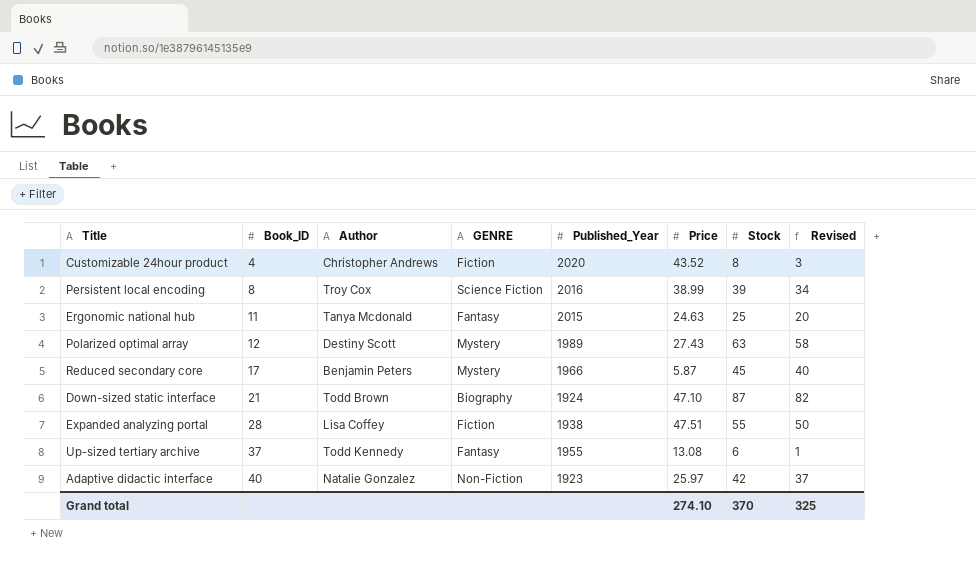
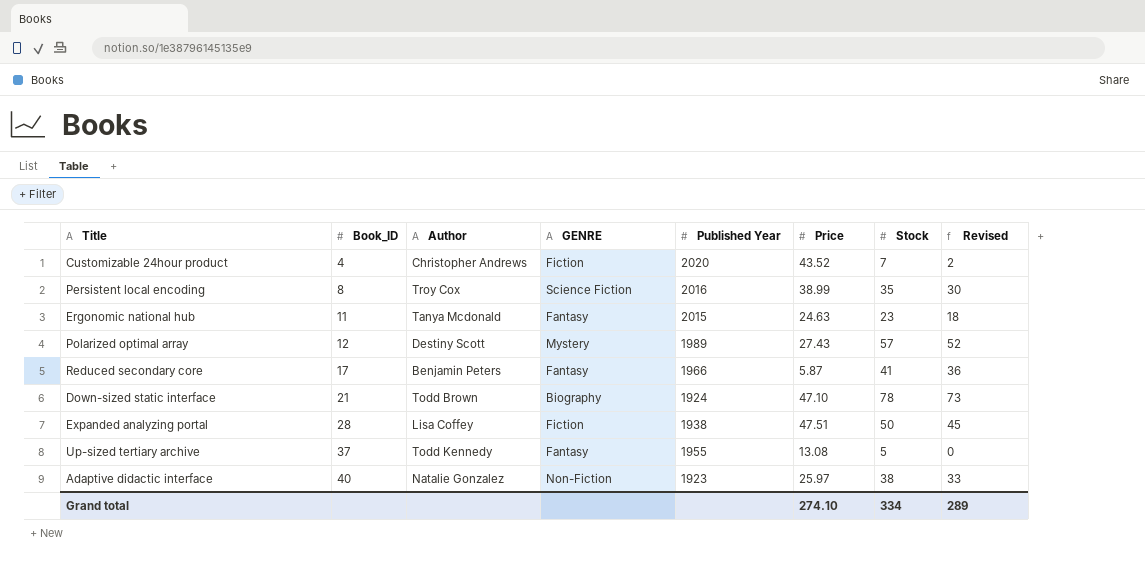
column name: Published_Year -> Published Year
Customizable 24hour product | Stock: 8 -> 7
Customizable 24hour product | Revised: 3 -> 2
Persistent local encoding | Stock: 39 -> 35
Persistent local encoding | Revised: 34 -> 30
Ergonomic national hub | Stock: 25 -> 23
Ergonomic national hub | Revised: 20 -> 18
Polarized optimal array | Stock: 63 -> 57
Polarized optimal array | Revised: 58 -> 52
Reduced secondary core | GENRE: Mystery -> Fantasy
Reduced secondary core | Stock: 45 -> 41
Reduced secondary core | Revised: 40 -> 36
Down-sized static interface | Stock: 87 -> 78
Down-sized static interface | Revised: 82 -> 73
Expanded analyzing portal | Stock: 55 -> 50
Expanded analyzing portal | Revised: 50 -> 45
Up-sized tertiary archive | Stock: 6 -> 5
Up-sized tertiary archive | Revised: 1 -> 0
Adaptive didactic interface | Stock: 42 -> 38
Adaptive didactic interface | Revised: 37 -> 33
Grand total | Stock: 370 -> 334
Grand total | Revised: 325 -> 289

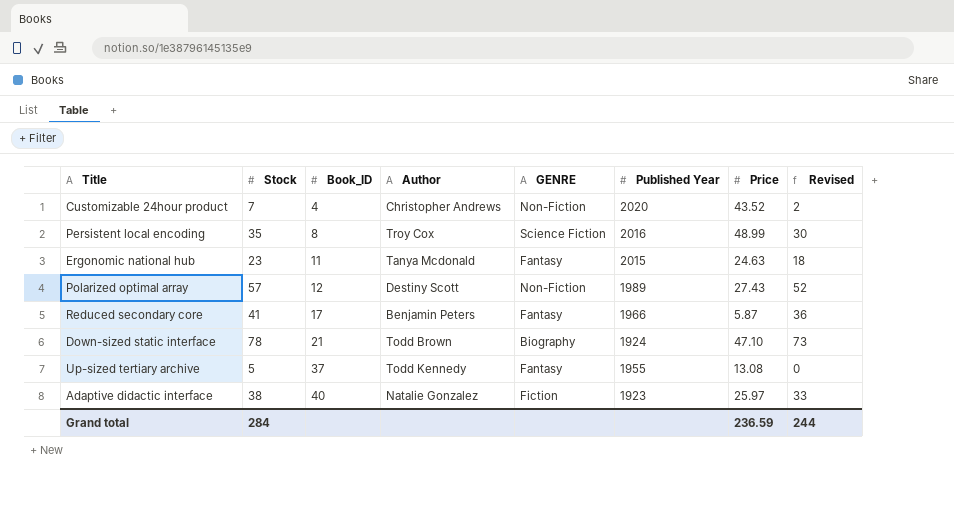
column Stock | position: 7 -> 2
row Expanded analyzing portal: 28 | Lisa Coffey | Fiction | 1938 | 47.51 | 50 | 45 -> none
Customizable 24hour product | GENRE: Fiction -> Non-Fiction
Persistent local encoding | Price: 38.99 -> 48.99
Polarized optimal array | GENRE: Mystery -> Non-Fiction
Adaptive didactic interface | GENRE: Non-Fiction -> Fiction
Grand total | Stock: 334 -> 284
Grand total | Price: 274.10 -> 236.59
Grand total | Revised: 289 -> 244

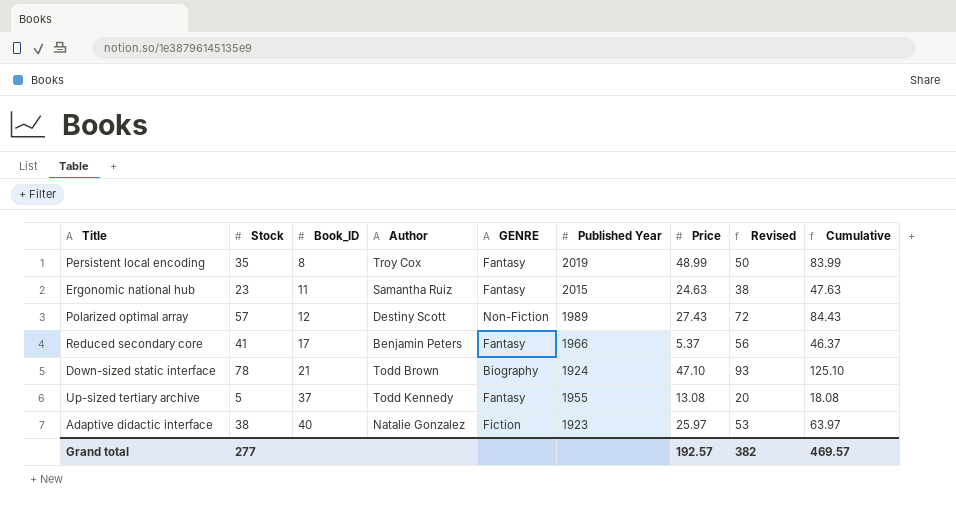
column Revised | formula: [Stock] - 5 -> [Stock] + 15
column Cumulative | formula: none -> [Stock] + [Price]
row Customizable 24hour product: 7 | 4 | Christopher Andrews | Non-Fiction | 2020 | 43.52 | 2 -> none
Persistent local encoding | GENRE: Science Fiction -> Fantasy
Persistent local encoding | Published Year: 2016 -> 2019
Ergonomic national hub | Author: Tanya Mcdonald -> Samantha Ruiz
Reduced secondary core | Price: 5.87 -> 5.37
Grand total | Stock: 284 -> 277
Grand total | Price: 236.59 -> 192.57
Grand total | Revised: 244 -> 382

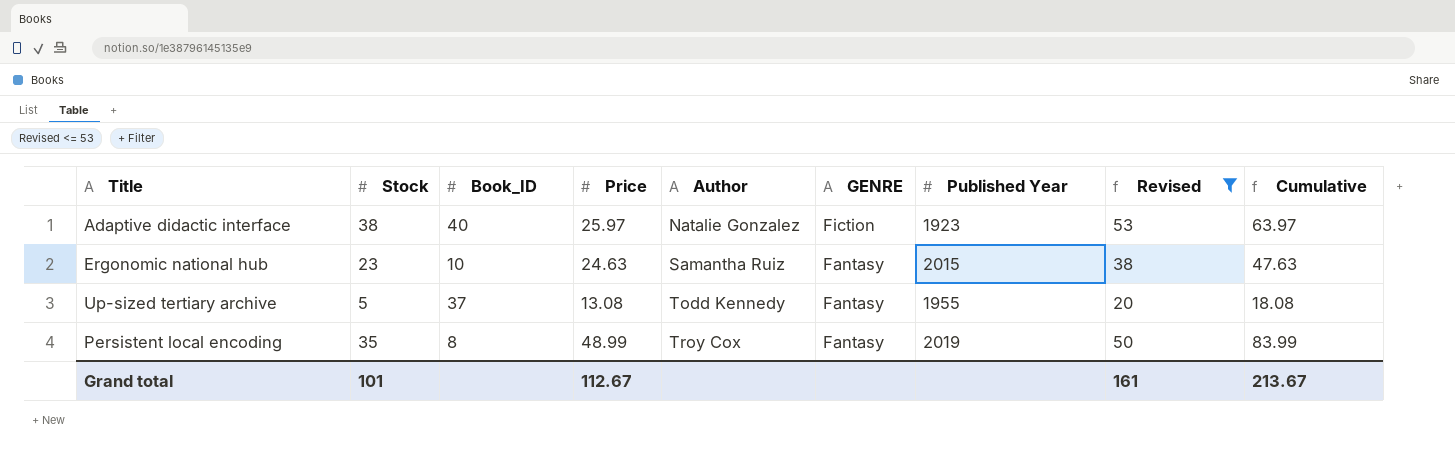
filter: none -> Revised <= 53
row order: Book_ID ascending -> Author ascending
column Price | position: 7 -> 4
Ergonomic national hub | Book_ID: 11 -> 10
Grand total | Stock: 277 -> 101
Grand total | Price: 192.57 -> 112.67
Grand total | Revised: 382 -> 161
Grand total | Cumulative: 469.57 -> 213.67

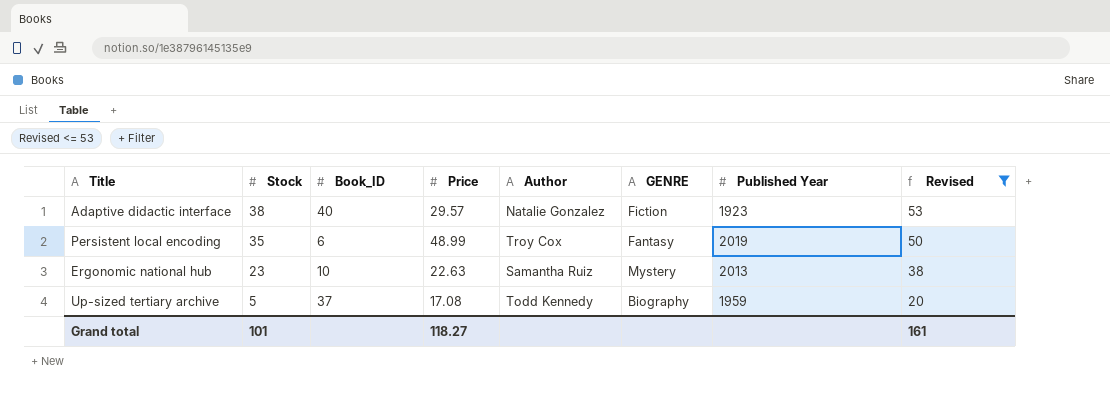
row order: Author ascending -> Stock descending
column Cumulative | formula: [Stock] + [Price] -> none
Adaptive didactic interface | Price: 25.97 -> 29.57
Persistent local encoding | Book_ID: 8 -> 6
Ergonomic national hub | Price: 24.63 -> 22.63
Ergonomic national hub | GENRE: Fantasy -> Mystery
Ergonomic national hub | Published Year: 2015 -> 2013
Up-sized tertiary archive | Price: 13.08 -> 17.08
Up-sized tertiary archive | GENRE: Fantasy -> Biography
Up-sized tertiary archive | Published Year: 1955 -> 1959
Grand total | Price: 112.67 -> 118.27

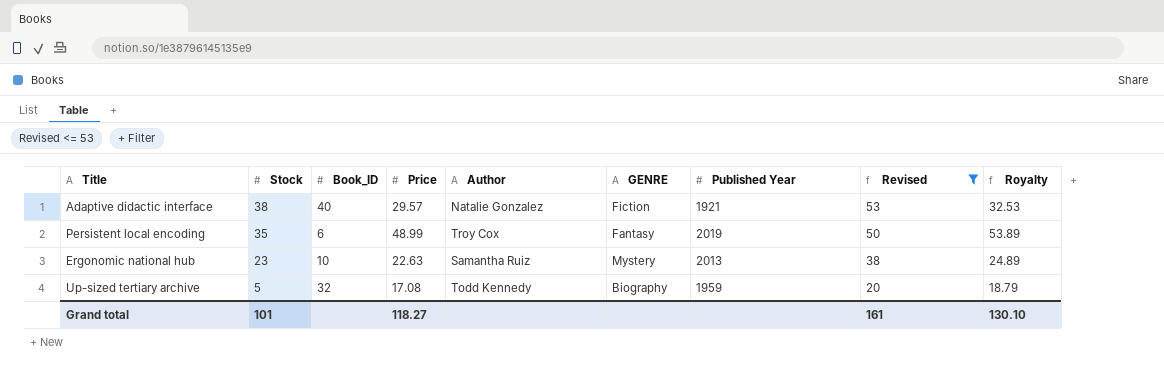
column Royalty | formula: none -> [Price] * 1.1
Adaptive didactic interface | Published Year: 1923 -> 1921
Up-sized tertiary archive | Book_ID: 37 -> 32

